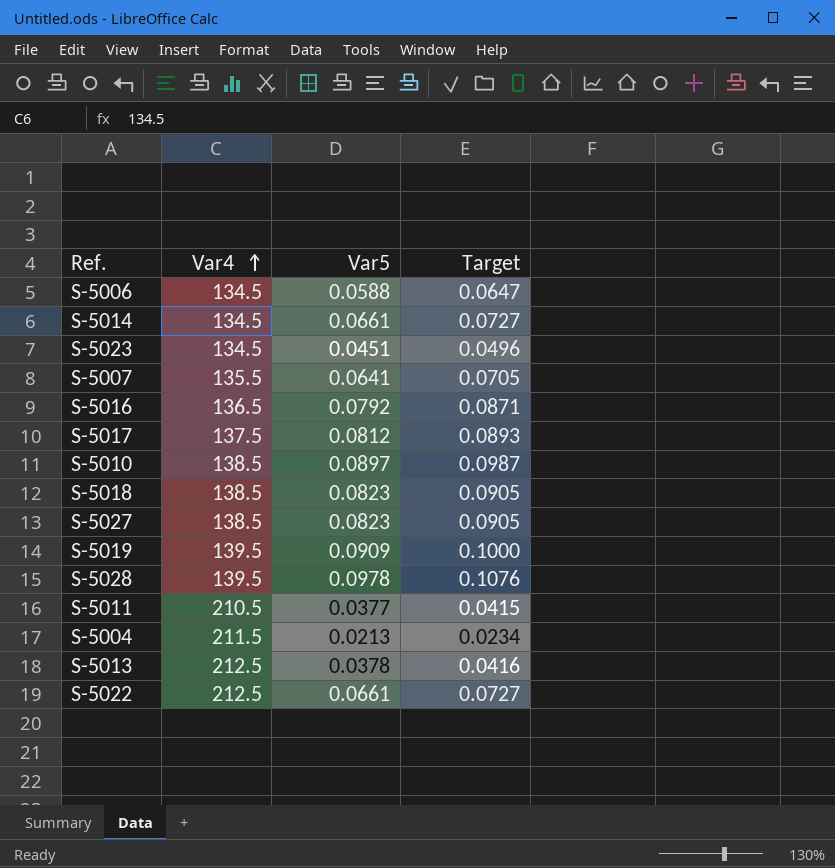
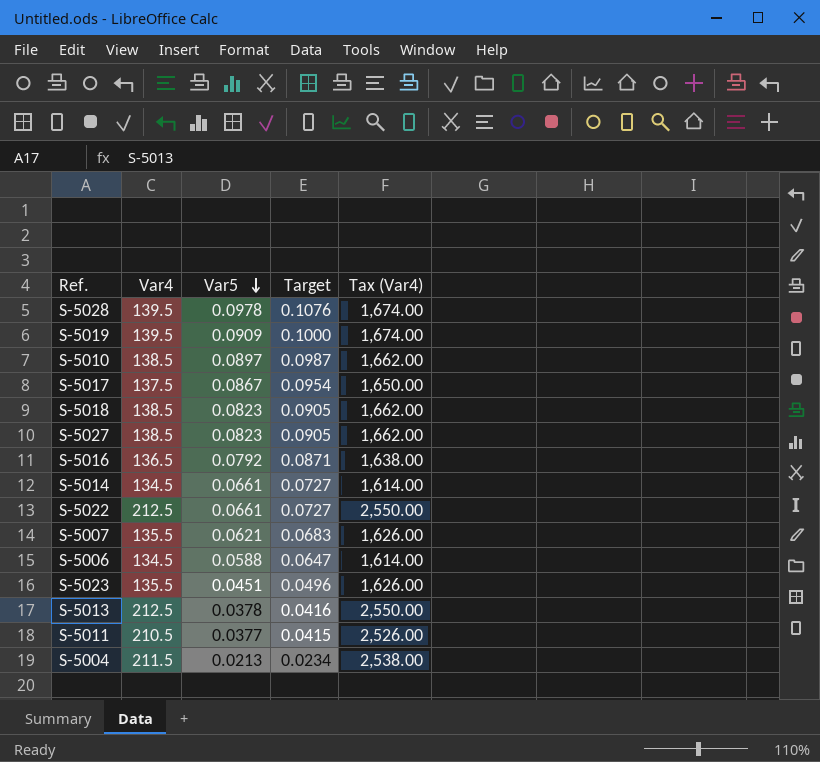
row order: Var4 ascending -> Var5 descending
column Tax (Var4) | formula: none -> [Var4] * 12
S-5017 | Var5: 0.0812 -> 0.0867
S-5017 | Target: 0.0893 -> 0.0954
S-5007 | Var5: 0.0641 -> 0.0621
S-5007 | Target: 0.0705 -> 0.0683
S-5023 | Var4: 134.5 -> 135.5

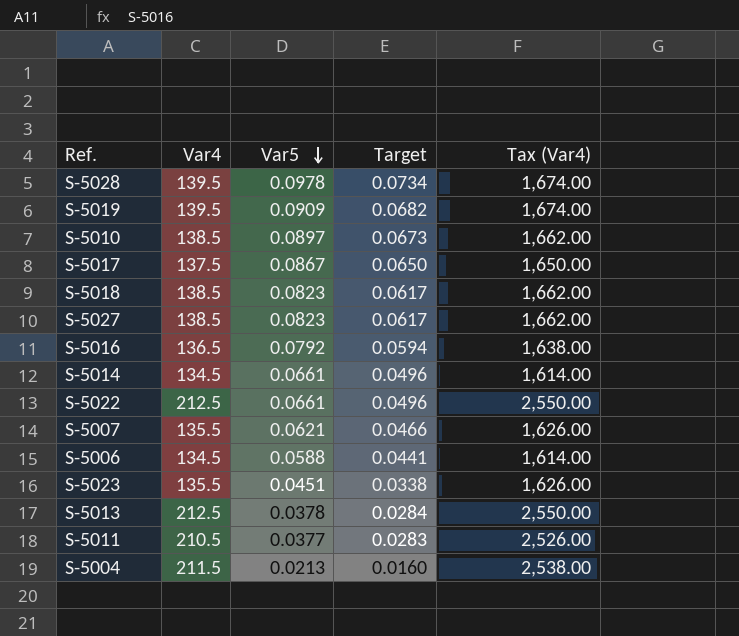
column Target | formula: [Var5] * 1.1 -> [Var5] * 0.75

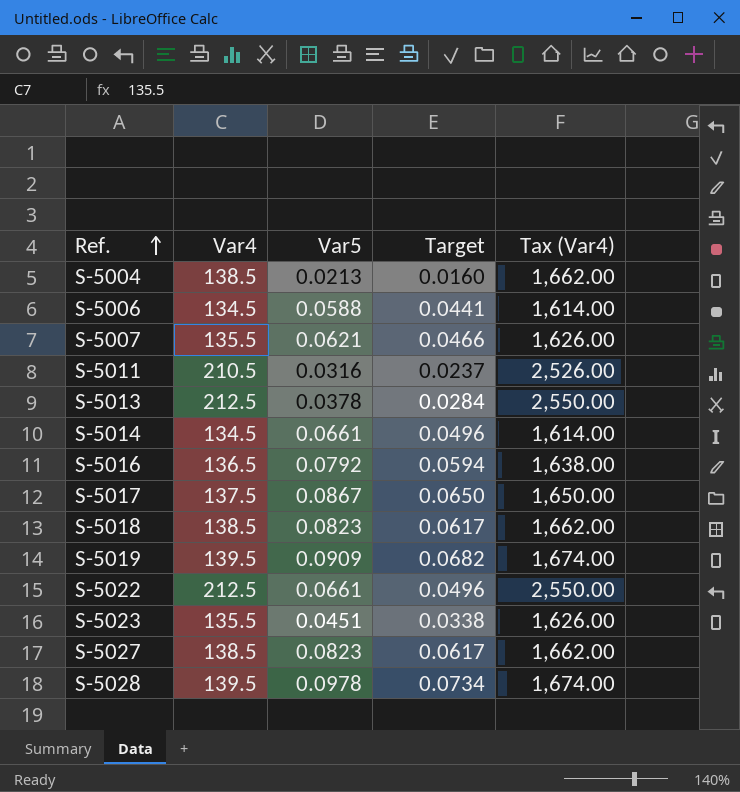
row order: Var5 descending -> Ref. ascending
row S-5010: 138.5 | 0.0897 | 0.0673 | 1,662.00 -> none
S-5004 | Var4: 211.5 -> 138.5
S-5004 | Tax (Var4): 2,538.00 -> 1,662.00
S-5011 | Var5: 0.0377 -> 0.0316
S-5011 | Target: 0.0283 -> 0.0237

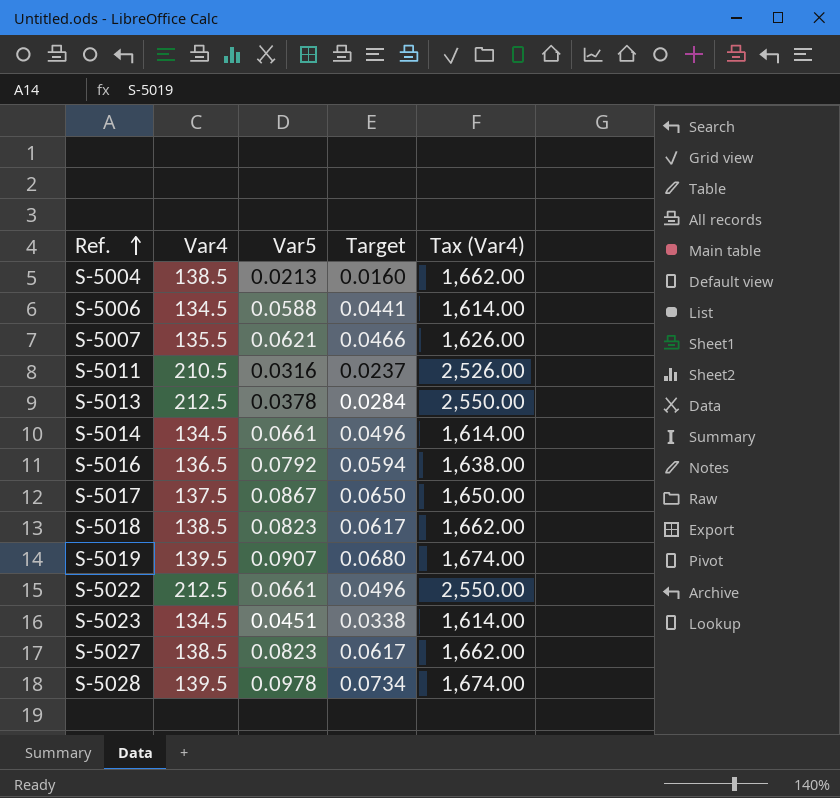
S-5019 | Var5: 0.0909 -> 0.0907
S-5019 | Target: 0.0682 -> 0.0680
S-5023 | Var4: 135.5 -> 134.5
S-5023 | Tax (Var4): 1,626.00 -> 1,614.00

